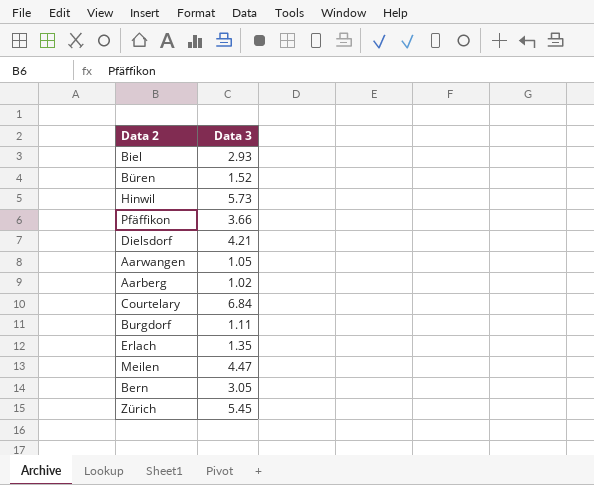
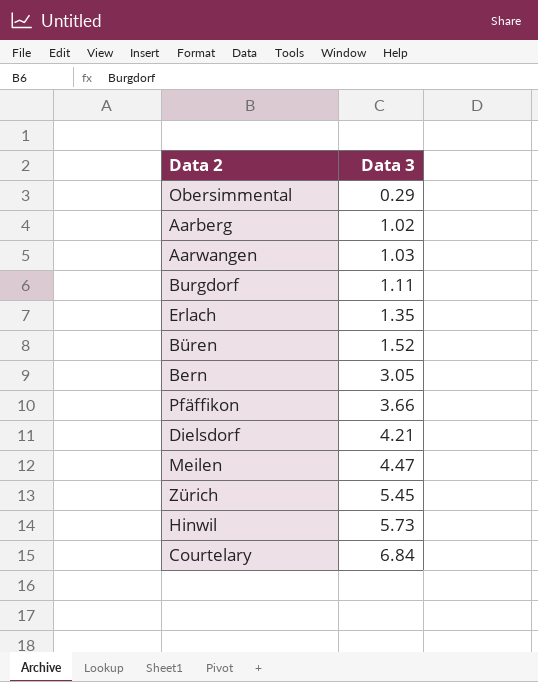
row order: none -> Data 3 ascending
row Biel: 2.93 -> none
row Obersimmental: none -> 0.29
Aarwangen | Data 3: 1.05 -> 1.03

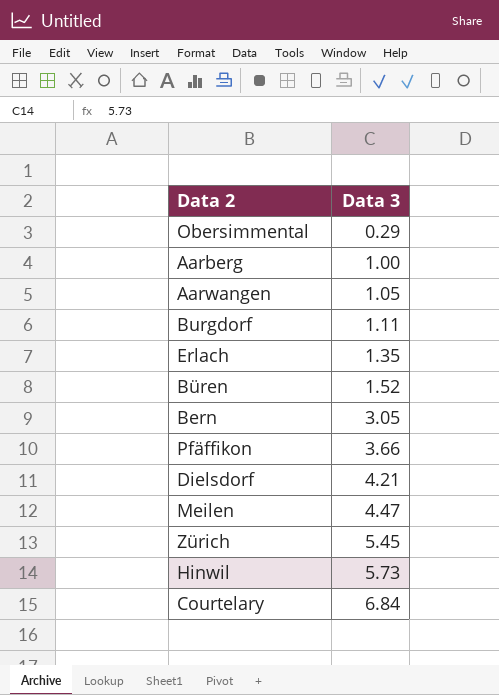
Aarberg | Data 3: 1.02 -> 1.00
Aarwangen | Data 3: 1.03 -> 1.05

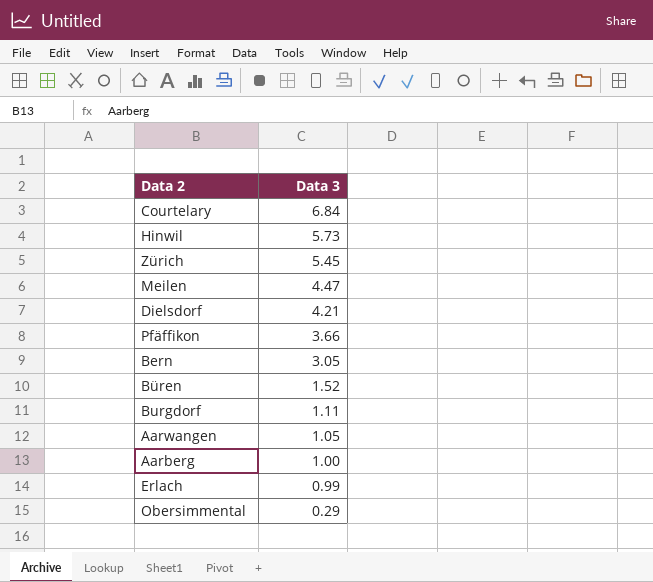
row order: Data 3 ascending -> Data 3 descending
Erlach | Data 3: 1.35 -> 0.99

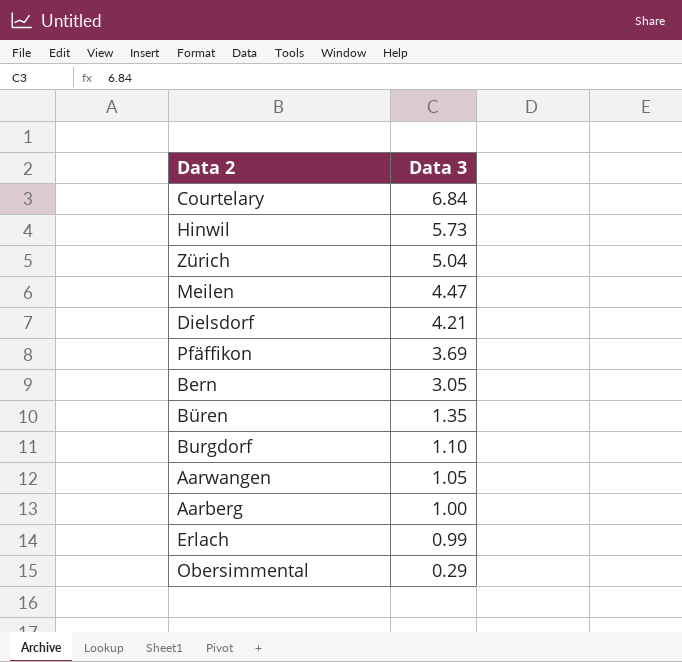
Zürich | Data 3: 5.45 -> 5.04
Pfäffikon | Data 3: 3.66 -> 3.69
Büren | Data 3: 1.52 -> 1.35
Burgdorf | Data 3: 1.11 -> 1.10

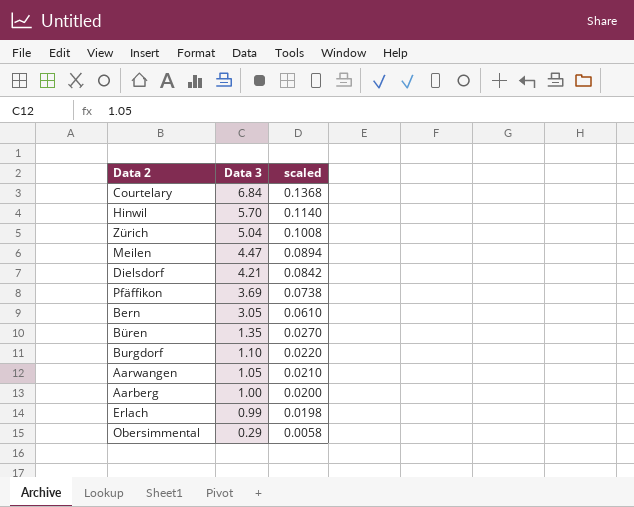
column scaled | formula: none -> [Data 3] * 0.02
Hinwil | Data 3: 5.73 -> 5.70

